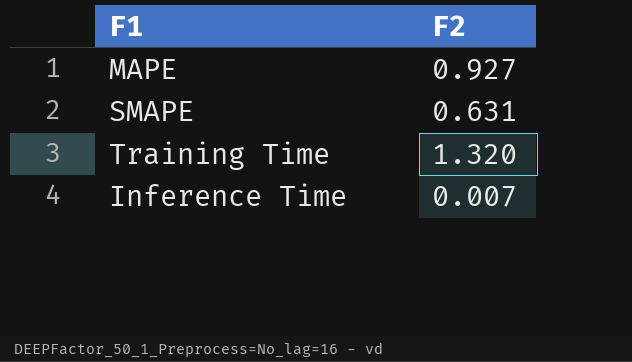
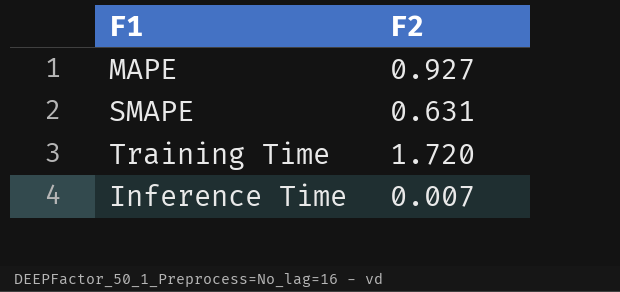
Training Time | F2: 1.320 -> 1.720

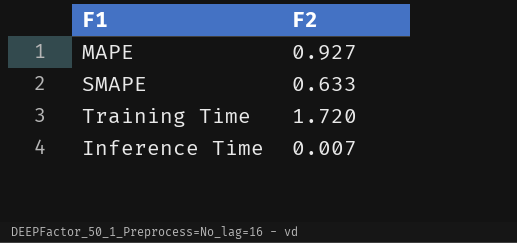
SMAPE | F2: 0.631 -> 0.633

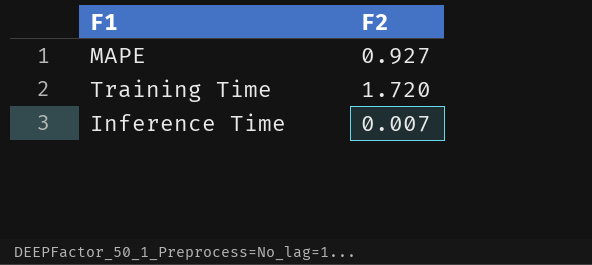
row SMAPE: 0.633 -> none

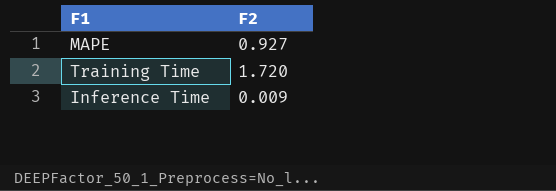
Inference Time | F2: 0.007 -> 0.009

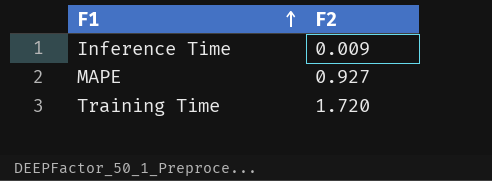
row order: none -> F1 ascending

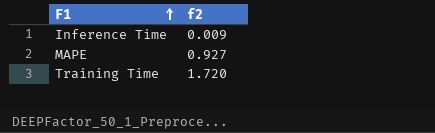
column name: F2 -> f2

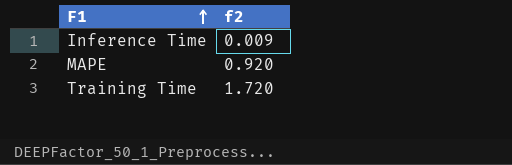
MAPE | f2: 0.927 -> 0.920

